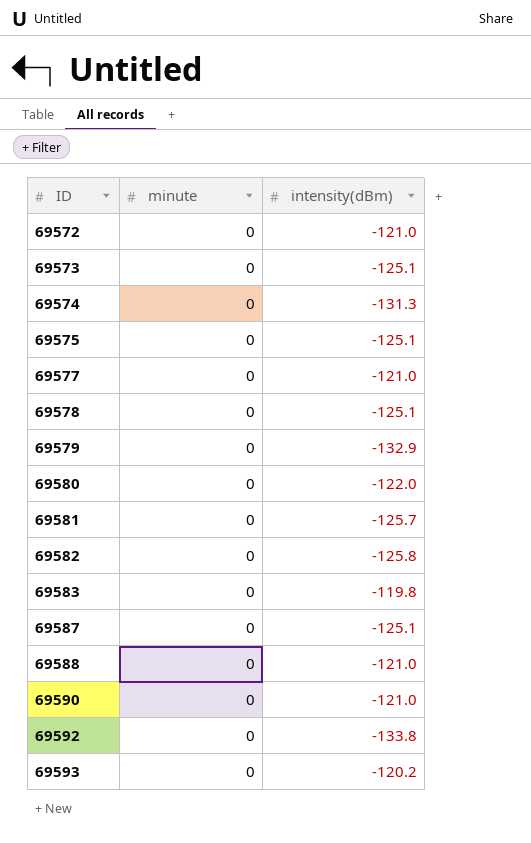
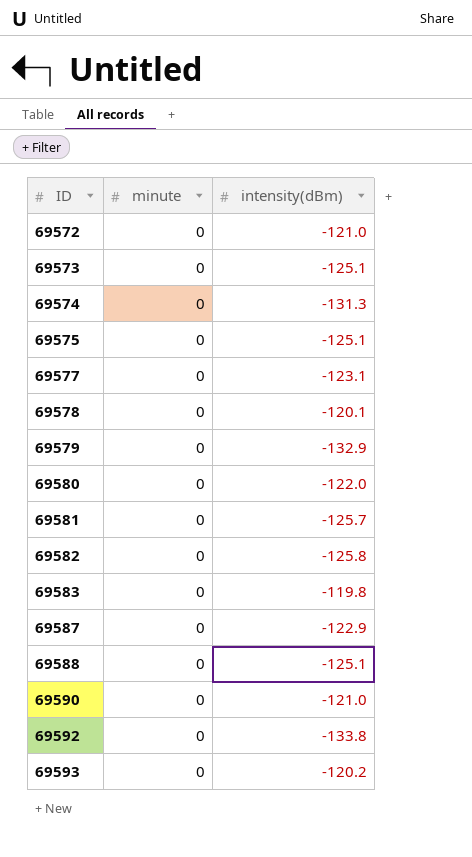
69577 | intensity(dBm): -121.0 -> -123.1
69578 | intensity(dBm): -125.1 -> -120.1
69587 | intensity(dBm): -125.1 -> -122.9
69588 | intensity(dBm): -121.0 -> -125.1

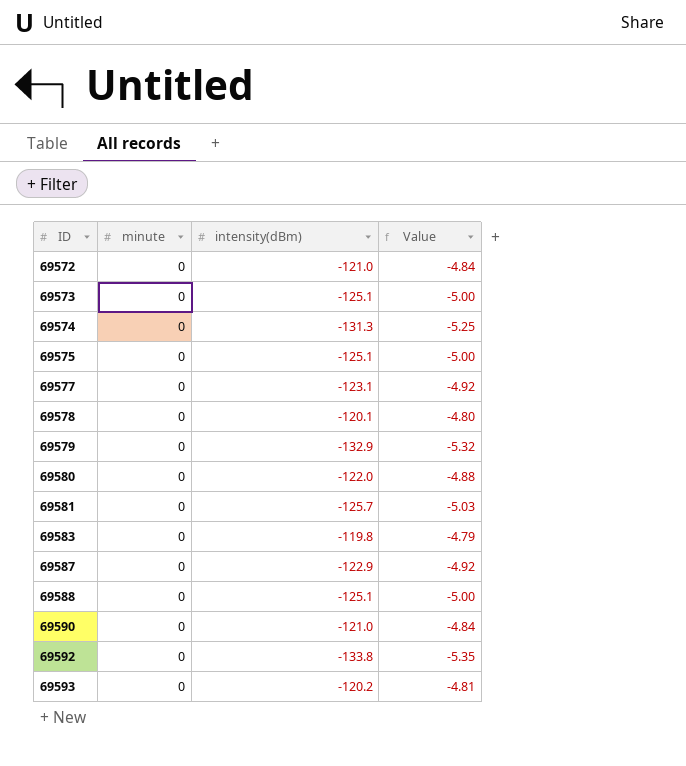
column Value | formula: none -> [intensity(dBm)] * 0.04
row 69582: 0 | -125.8 -> none

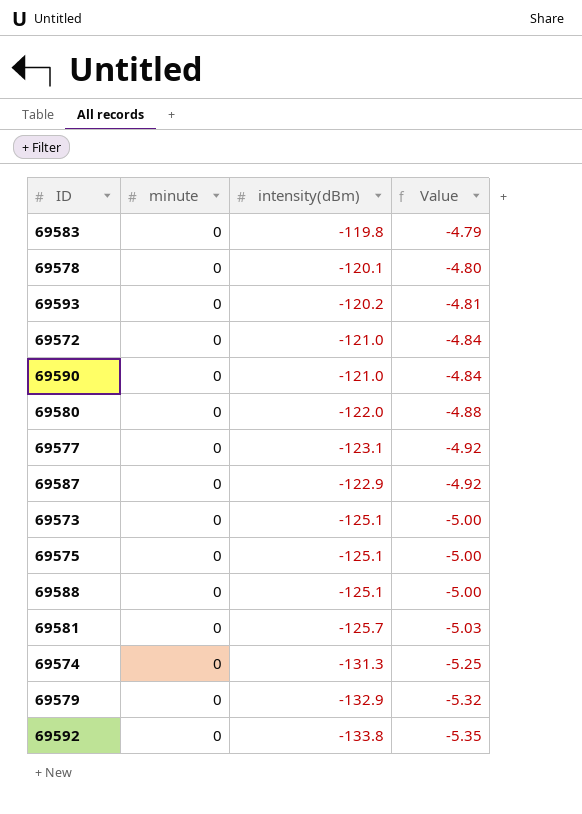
row order: ID ascending -> Value descending

